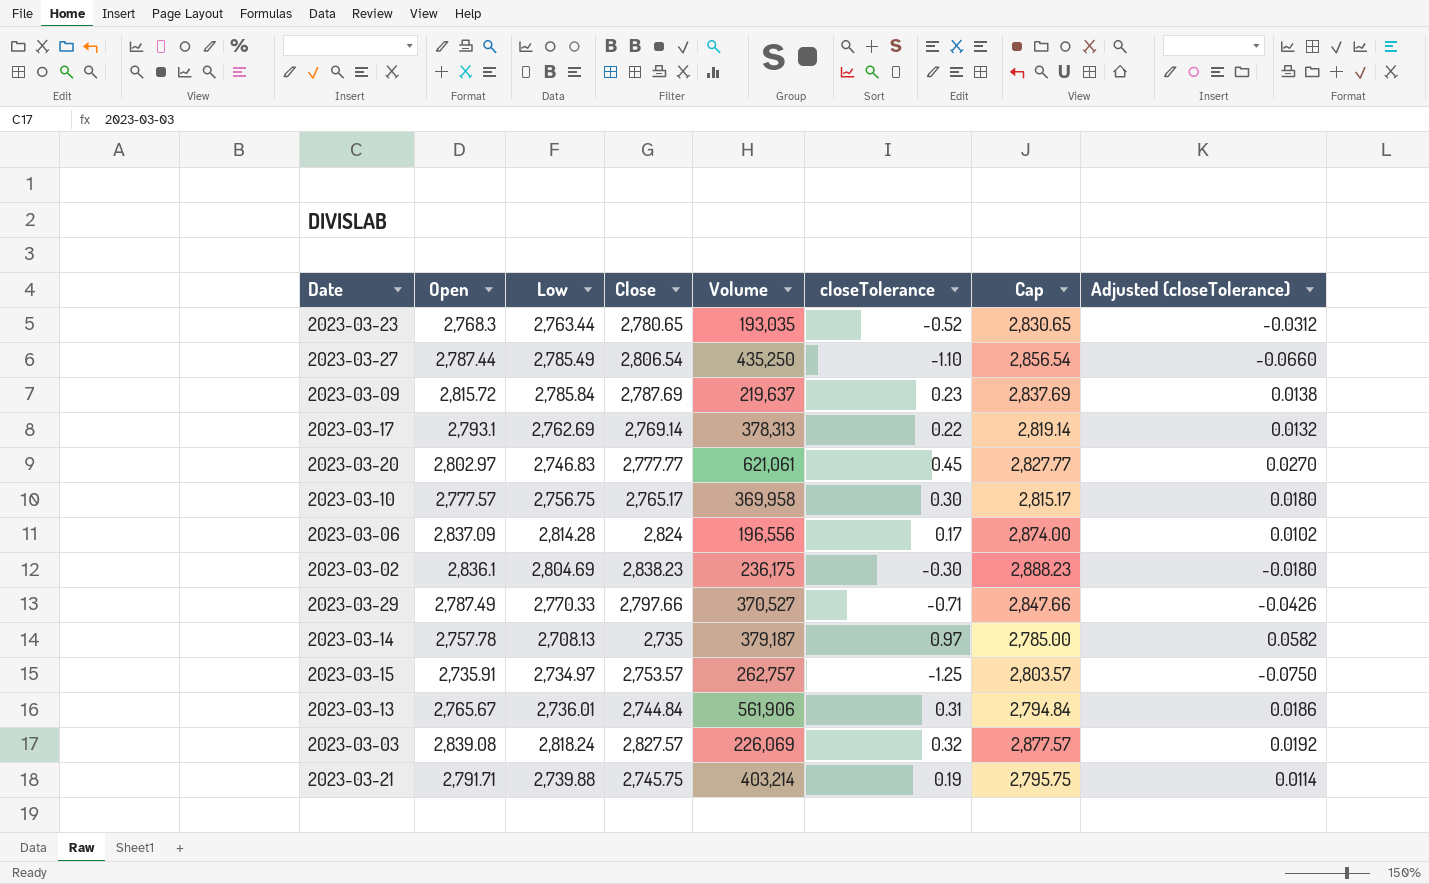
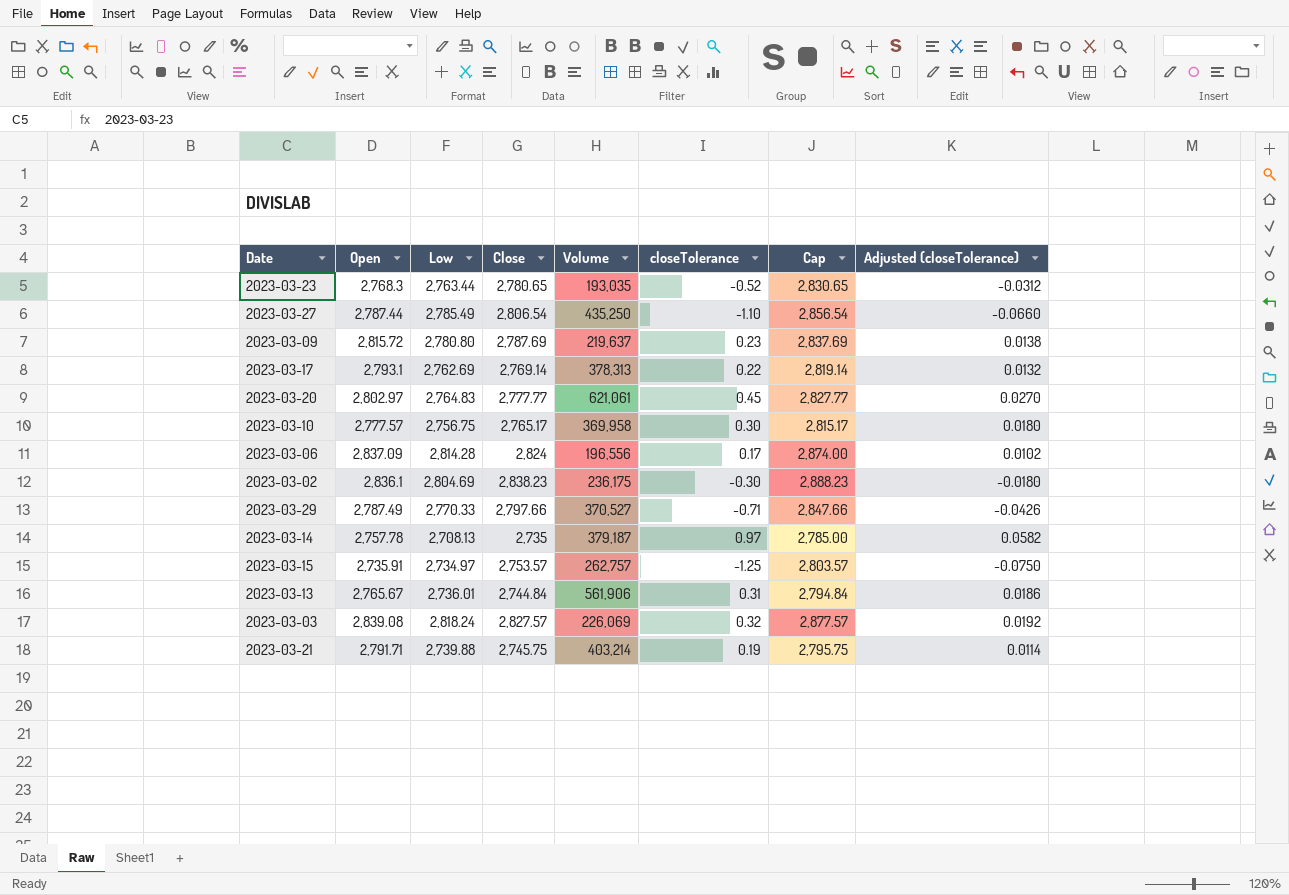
2023-03-09 | Low: 2,785.84 -> 2,780.80
2023-03-20 | Low: 2,746.83 -> 2,764.83

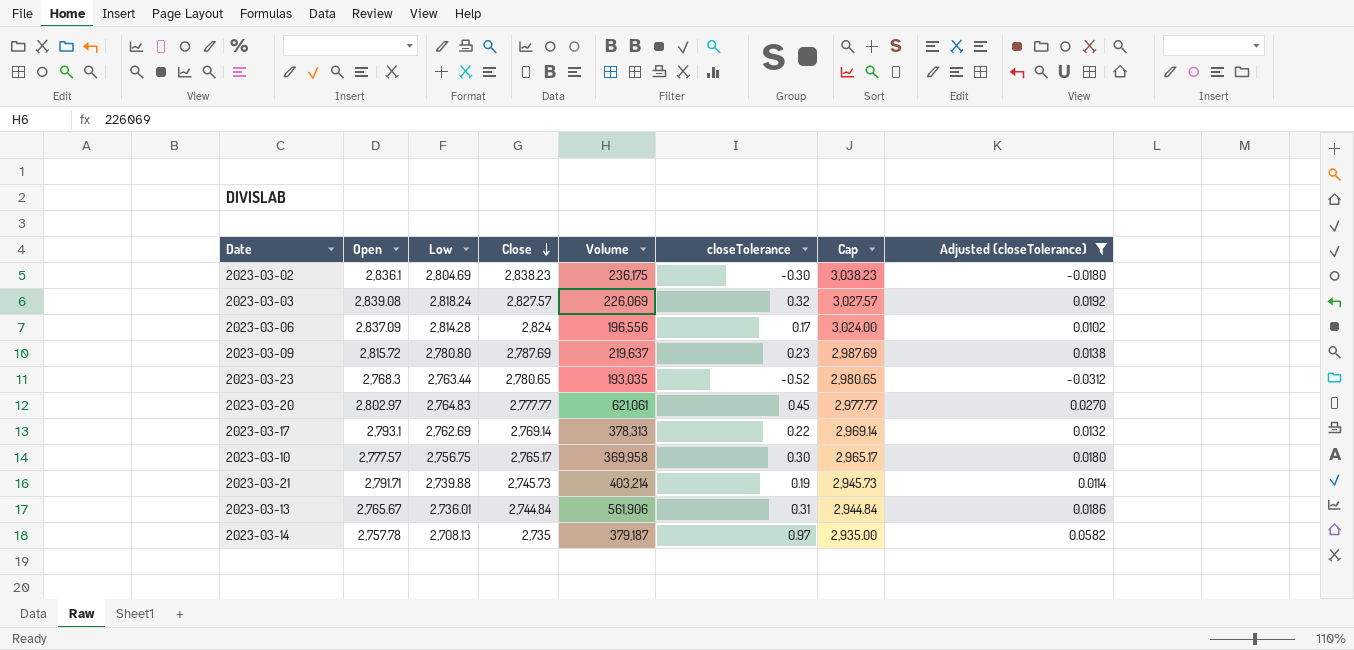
filter: none -> Adjusted (closeTolerance) >= -0.0312
row order: none -> Close descending
column Cap | formula: [Close] + 50 -> [Close] + 200
2023-03-21 | Close: 2,745.75 -> 2,745.73

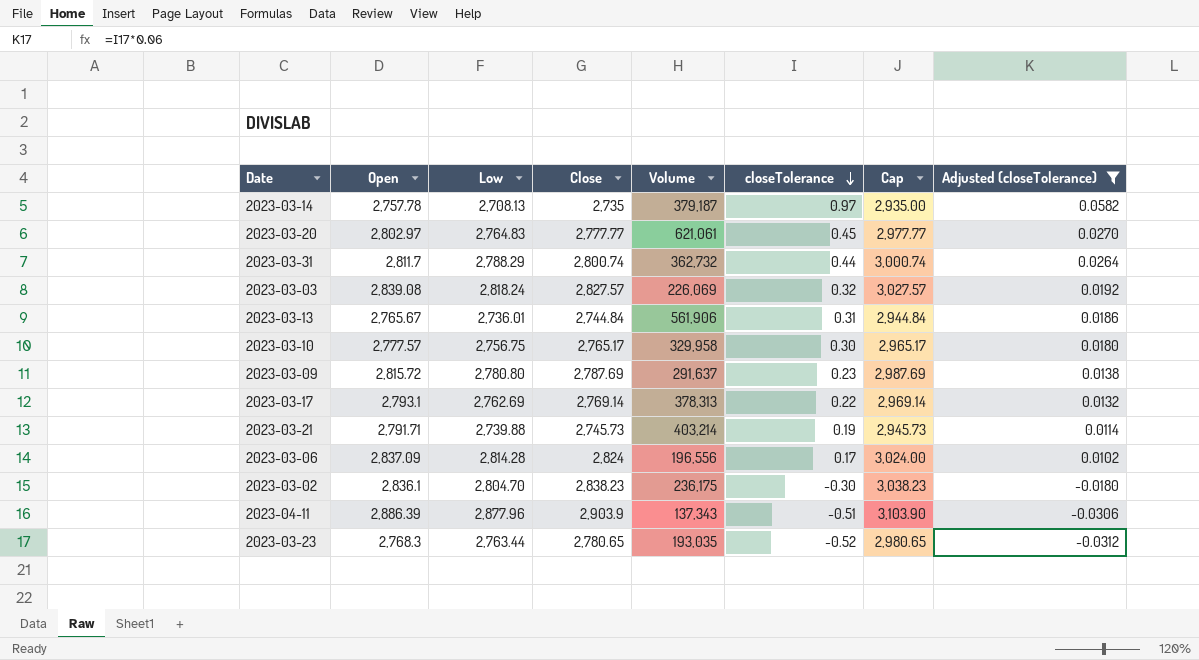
row order: Close descending -> closeTolerance descending
row 2023-03-31: none -> 2,811.7 | 2,788.29 | 2,800.74 | 362,732 | 0.44 | 3,000.74 | 0.0264
2023-03-10 | Volume: 369,958 -> 329,958
2023-03-09 | Volume: 219,637 -> 291,637
2023-03-02 | Low: 2,804.69 -> 2,804.70
row 2023-04-11: none -> 2,886.39 | 2,877.96 | 2,903.9 | 137,343 | -0.51 | 3,103.90 | -0.0306

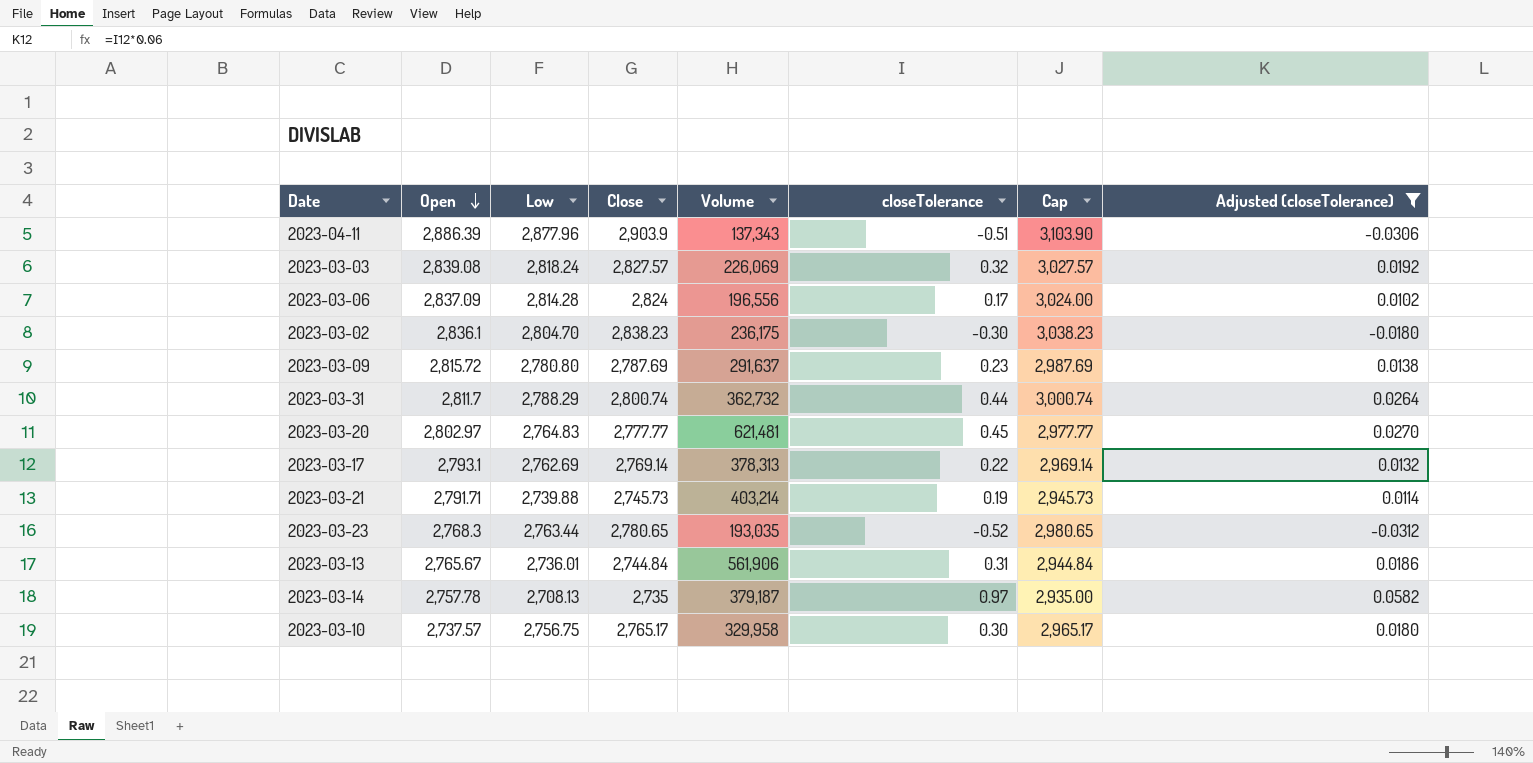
row order: closeTolerance descending -> Open descending
2023-03-20 | Volume: 621,061 -> 621,481
2023-03-10 | Open: 2,777.57 -> 2,737.57

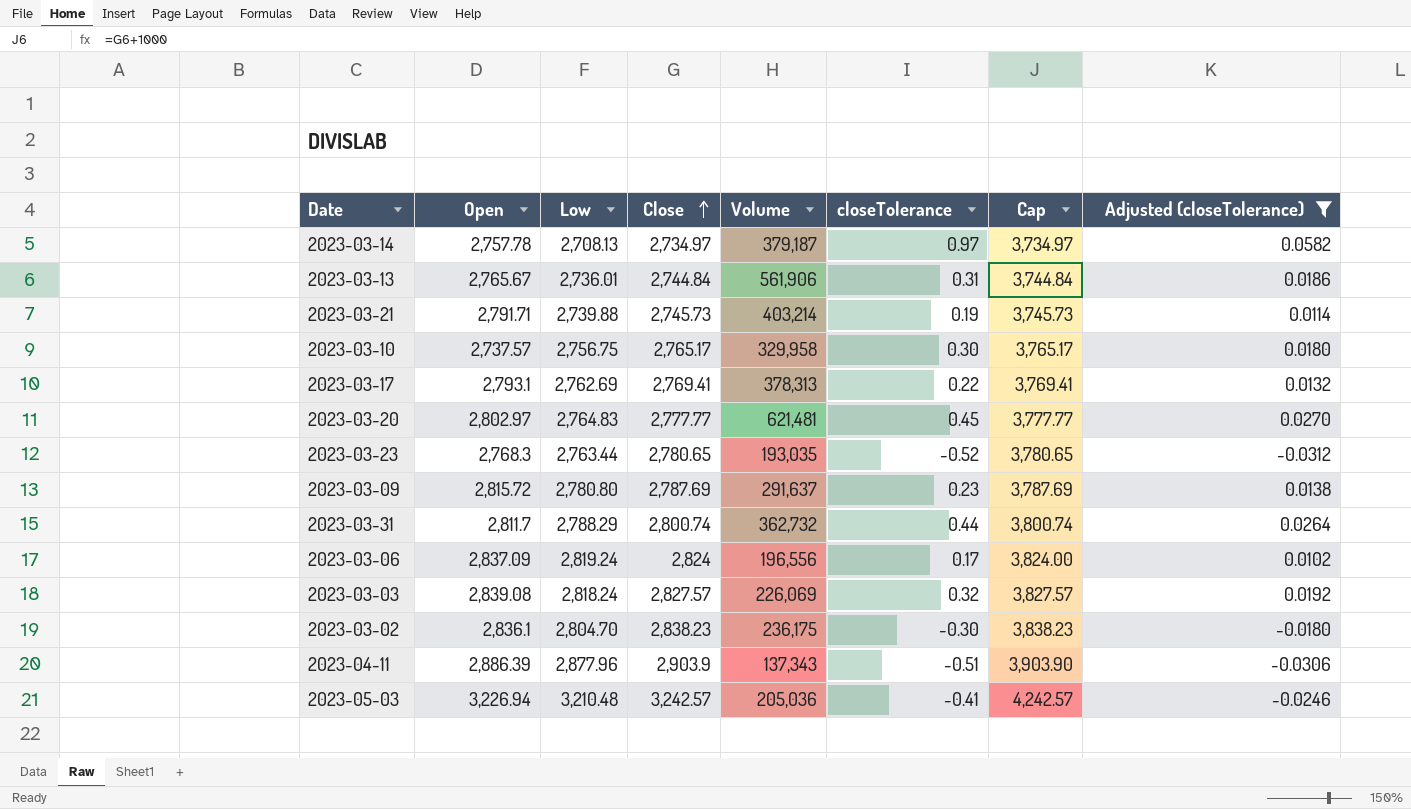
row order: Open descending -> Close ascending
column Cap | formula: [Close] + 200 -> [Close] + 1000
2023-03-14 | Close: 2,735 -> 2,734.97
2023-03-17 | Close: 2,769.14 -> 2,769.41
2023-03-06 | Low: 2,814.28 -> 2,819.24
row 2023-05-03: none -> 3,226.94 | 3,210.48 | 3,242.57 | 205,036 | -0.41 | 4,242.57 | -0.0246

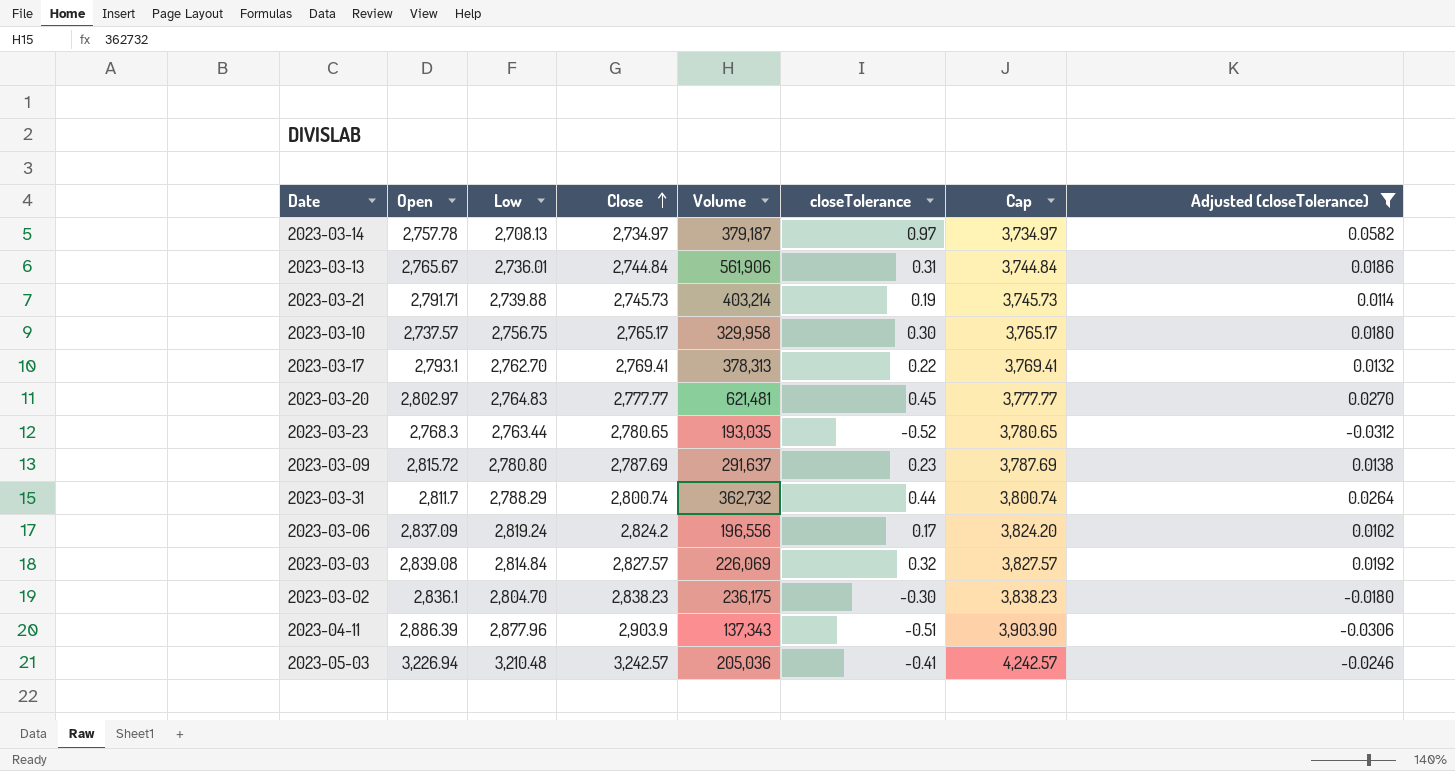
2023-03-17 | Low: 2,762.69 -> 2,762.70
2023-03-06 | Close: 2,824 -> 2,824.2
2023-03-06 | Cap: 3,824.00 -> 3,824.20
2023-03-03 | Low: 2,818.24 -> 2,814.84

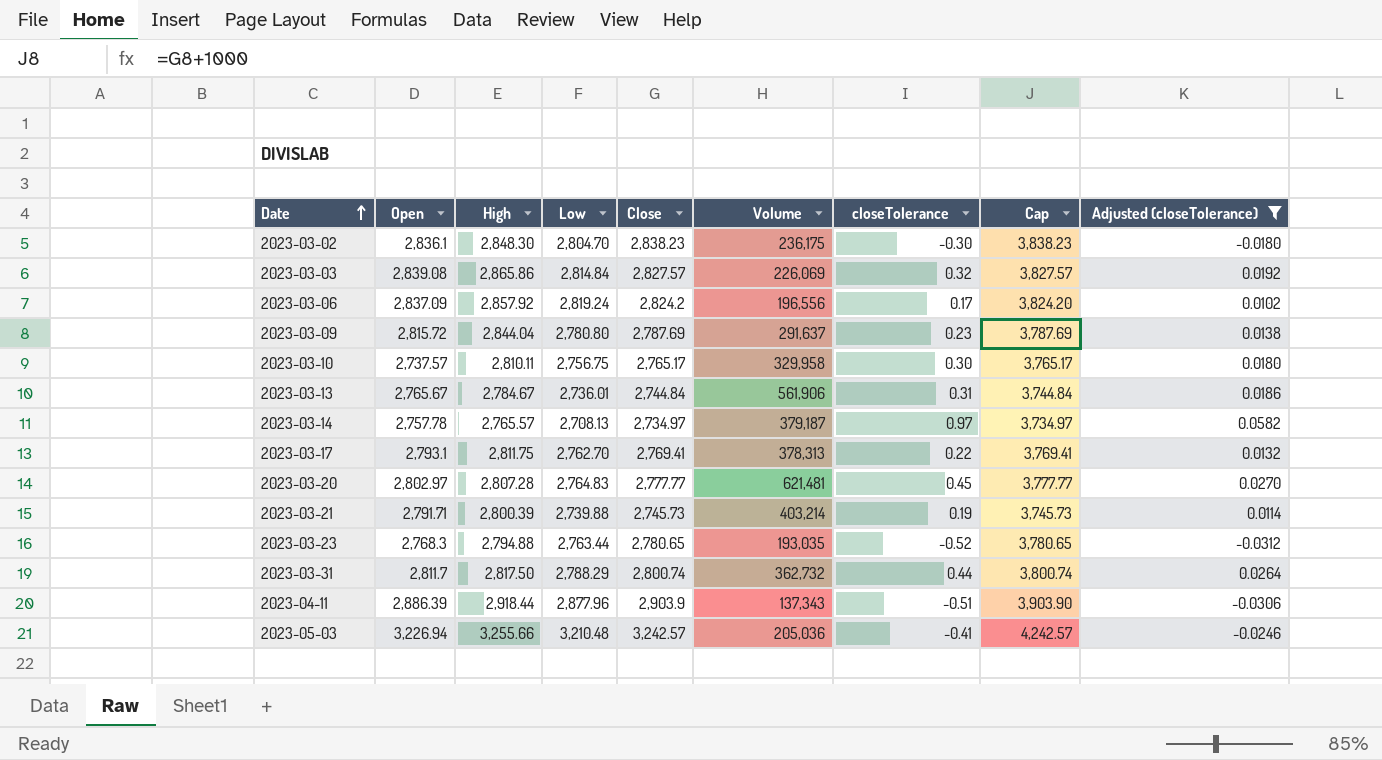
row order: Close ascending -> Date ascending
column High | position: none -> 3

